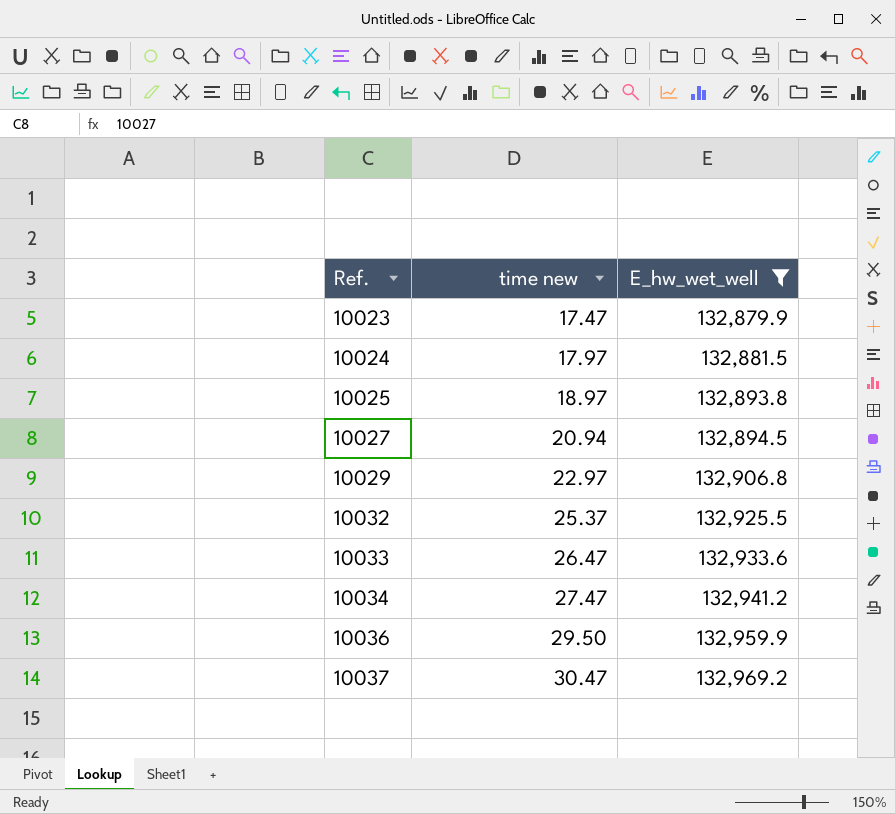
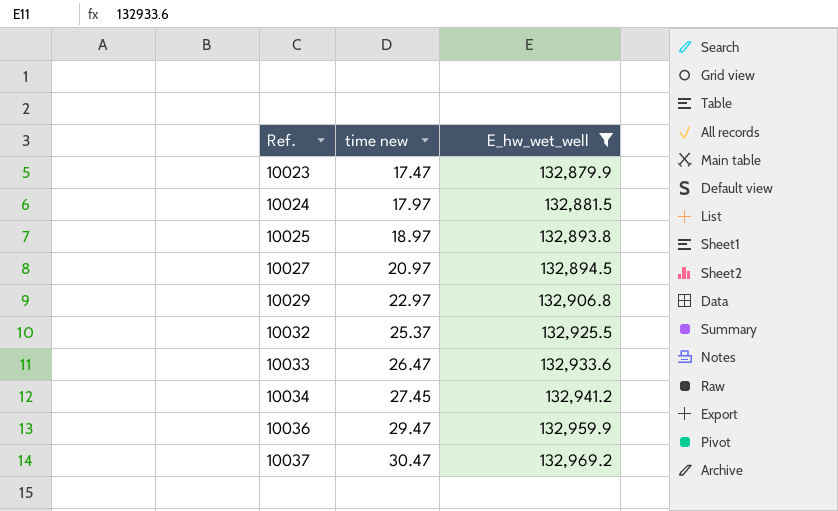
10027 | time new: 20.94 -> 20.97
10034 | time new: 27.47 -> 27.45
10036 | time new: 29.50 -> 29.47

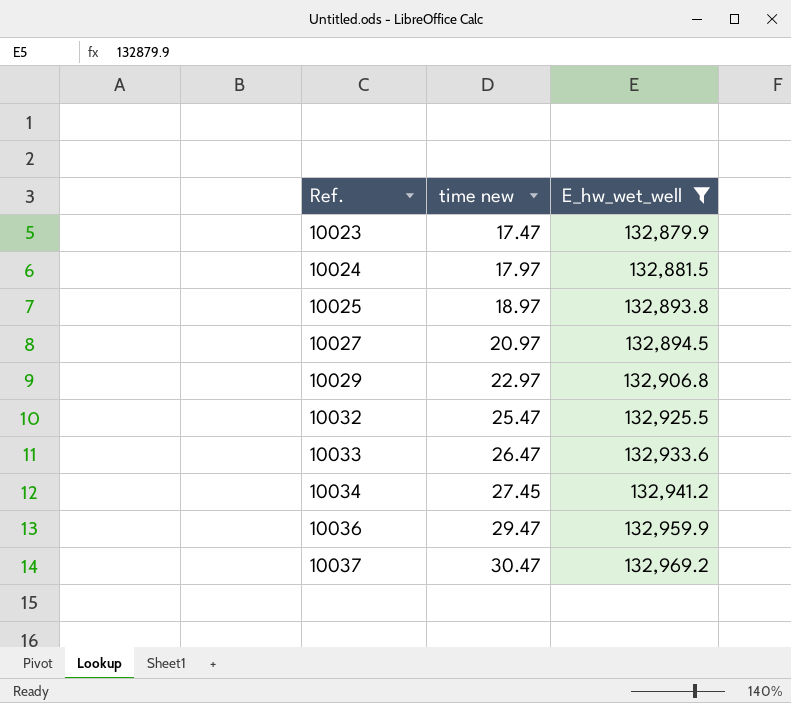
10032 | time new: 25.37 -> 25.47

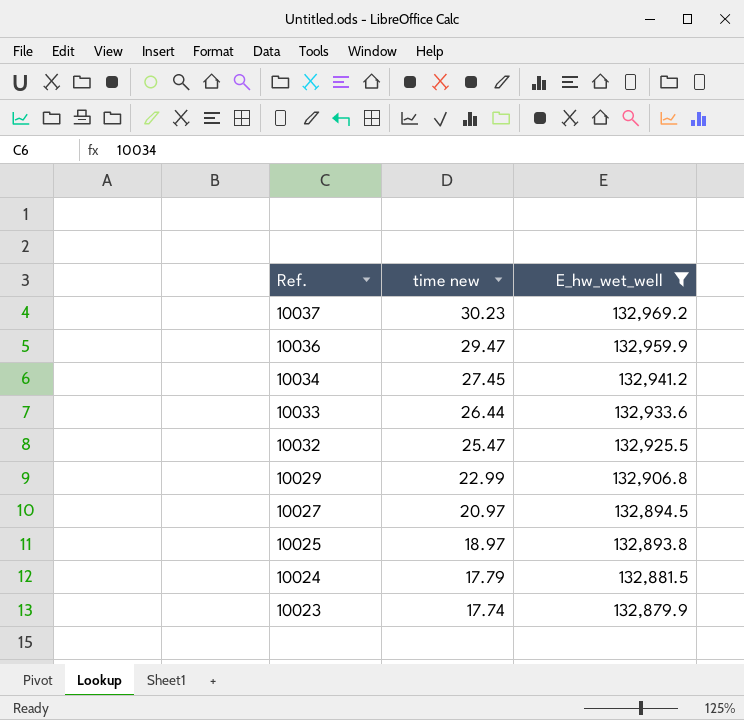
row order: Ref. ascending -> Ref. descending
10037 | time new: 30.47 -> 30.23
10033 | time new: 26.47 -> 26.44
10029 | time new: 22.97 -> 22.99
10024 | time new: 17.97 -> 17.79
10023 | time new: 17.47 -> 17.74

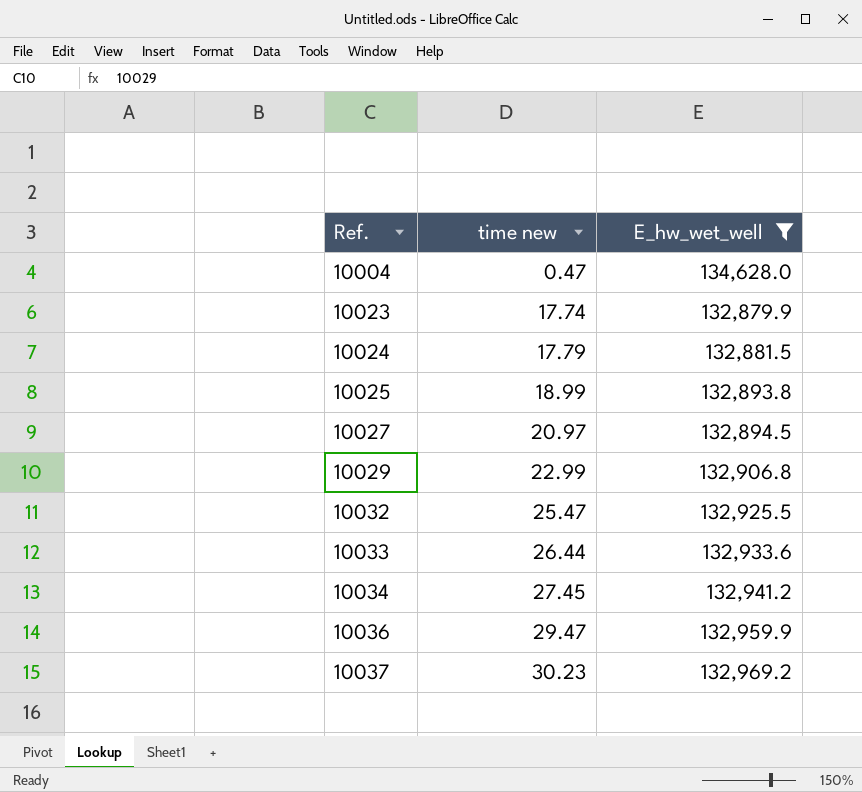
row order: Ref. descending -> Ref. ascending
row 10004: none -> 0.47 | 134,628.0
10025 | time new: 18.97 -> 18.99

